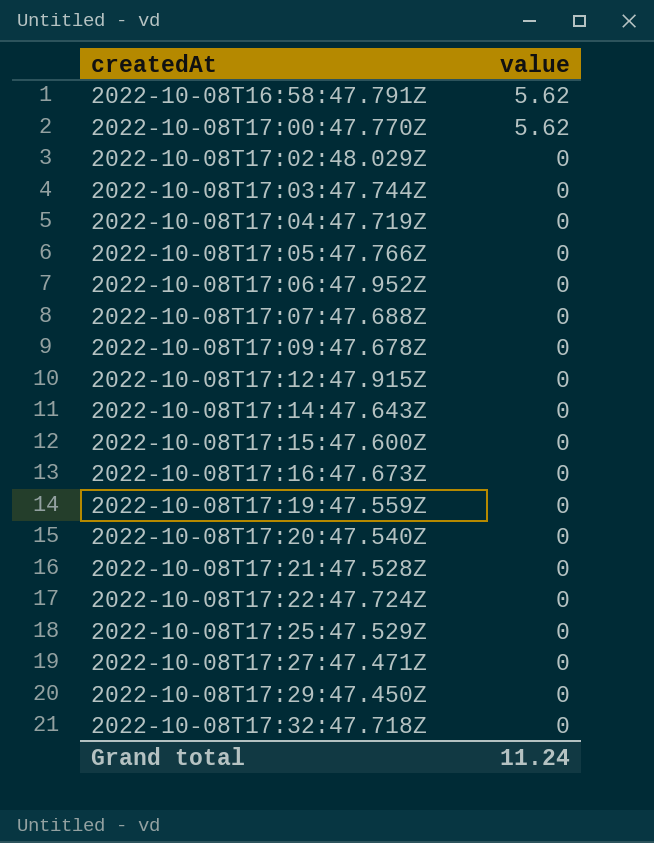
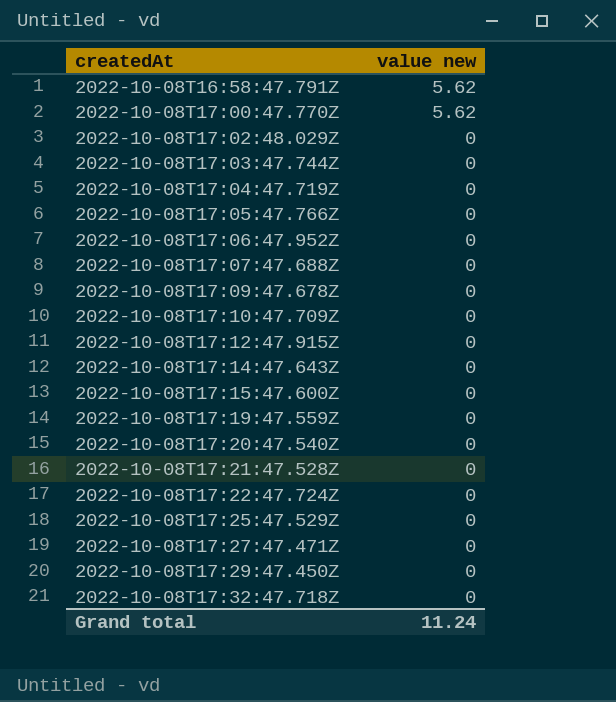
column name: value -> value new
row 2022-10-08T17:16:47.673Z: 0 -> none
row 2022-10-08T17:10:47.709Z: none -> 0

